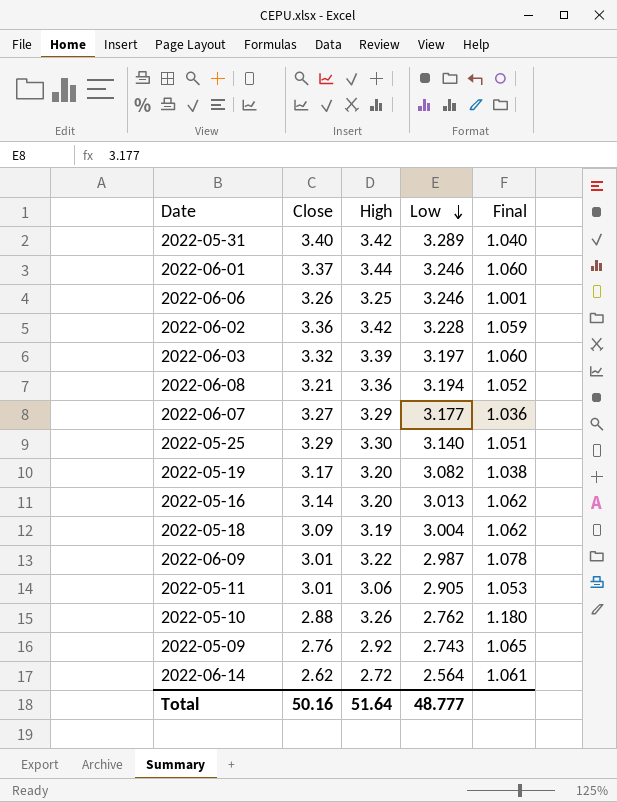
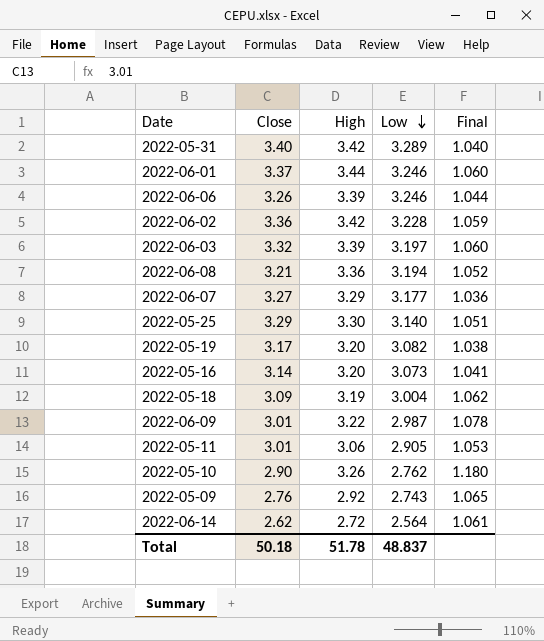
2022-06-06 | High: 3.25 -> 3.39
2022-06-06 | Final: 1.001 -> 1.044
2022-05-16 | Low: 3.013 -> 3.073
2022-05-16 | Final: 1.062 -> 1.041
2022-05-10 | Close: 2.88 -> 2.90
Total | Close: 50.16 -> 50.18
Total | High: 51.64 -> 51.78
Total | Low: 48.777 -> 48.837

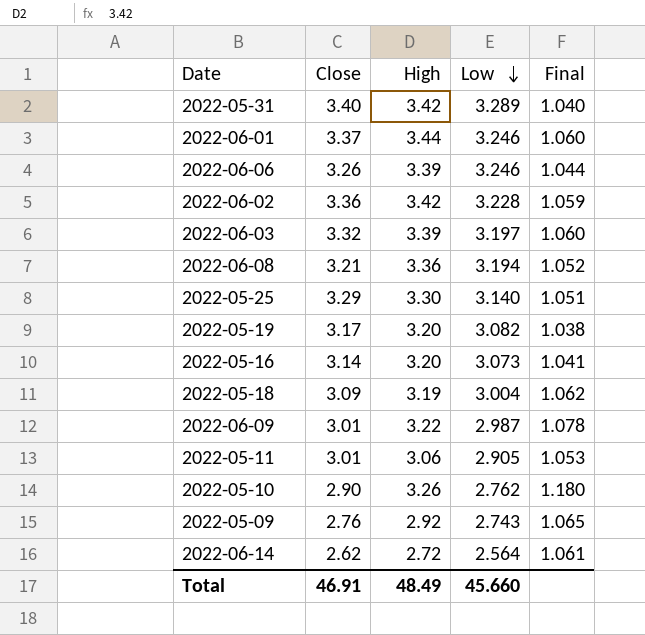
row 2022-06-07: 3.27 | 3.29 | 3.177 | 1.036 -> none
Total | Close: 50.18 -> 46.91
Total | High: 51.78 -> 48.49
Total | Low: 48.837 -> 45.660

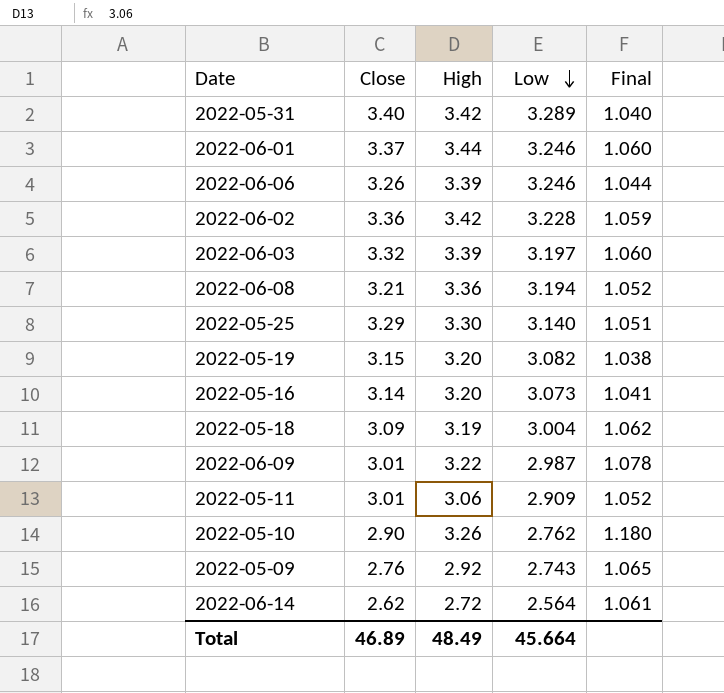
2022-05-19 | Close: 3.17 -> 3.15
2022-05-11 | Low: 2.905 -> 2.909
2022-05-11 | Final: 1.053 -> 1.052
Total | Close: 46.91 -> 46.89
Total | Low: 45.660 -> 45.664

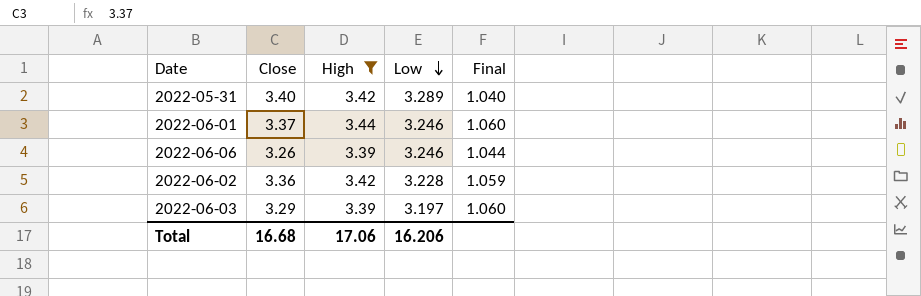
filter: none -> High >= 3.39
2022-06-03 | Close: 3.32 -> 3.29
Total | Close: 46.89 -> 16.68
Total | High: 48.49 -> 17.06
Total | Low: 45.664 -> 16.206

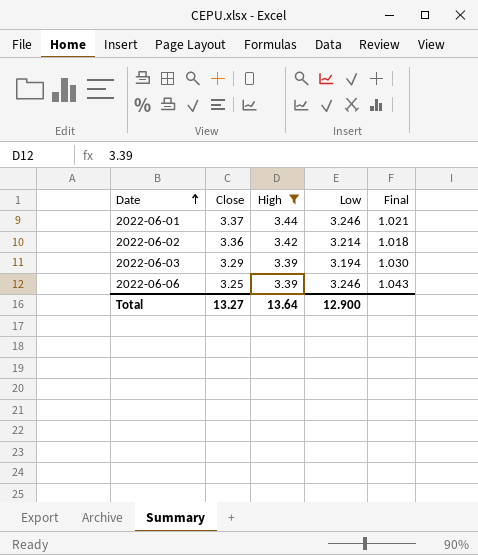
row order: Low descending -> Date ascending
column Final | formula: [High] / [Low] -> [High] / [Close]
row 2022-05-31: 3.40 | 3.42 | 3.289 | 1.040 -> none
2022-06-02 | Low: 3.228 -> 3.214
2022-06-03 | Low: 3.197 -> 3.194
2022-06-06 | Close: 3.26 -> 3.25
Total | Close: 16.68 -> 13.27
Total | High: 17.06 -> 13.64
Total | Low: 16.206 -> 12.900

